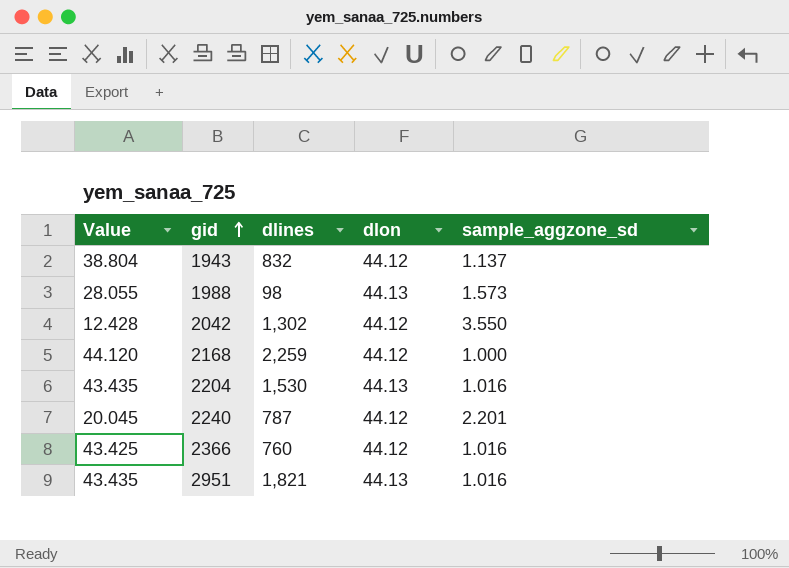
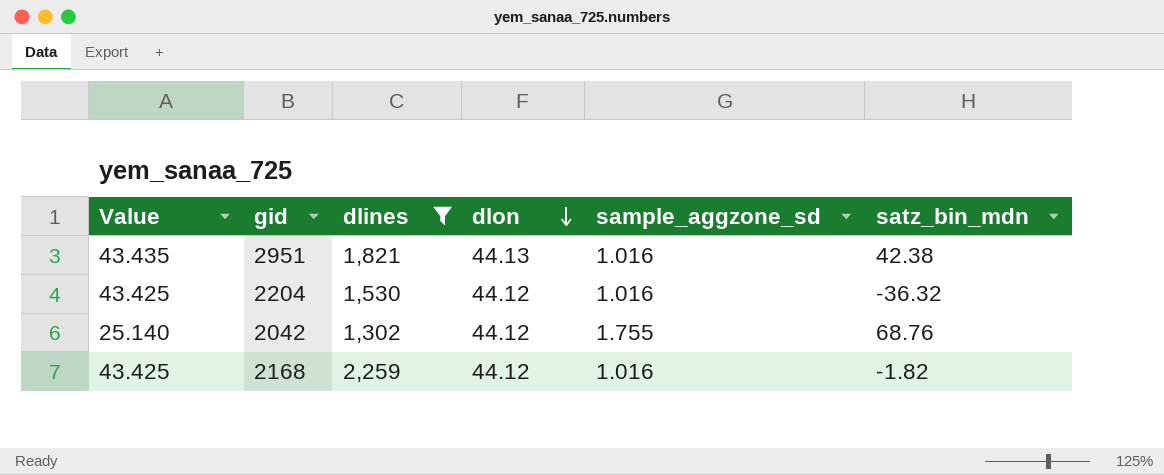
filter: none -> dlines >= 1,302
row order: gid ascending -> dlon descending
column satz_bin_mdn | position: none -> 6
2204 | Value: 43.435 -> 43.425
2204 | dlon: 44.13 -> 44.12
2042 | Value: 12.428 -> 25.140
2042 | sample_aggzone_sd: 3.550 -> 1.755
2168 | Value: 44.120 -> 43.425
2168 | sample_aggzone_sd: 1.000 -> 1.016

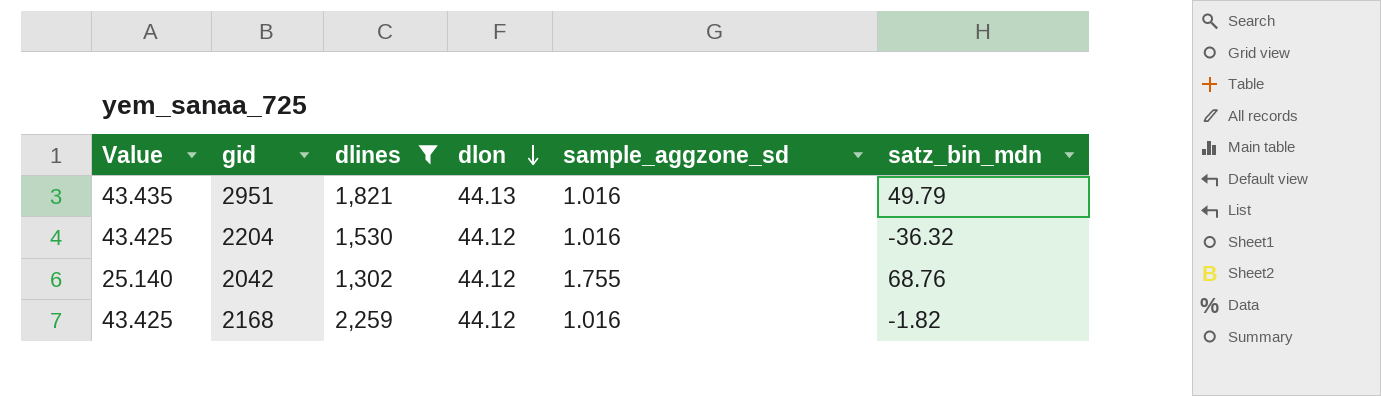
2951 | satz_bin_mdn: 42.38 -> 49.79

